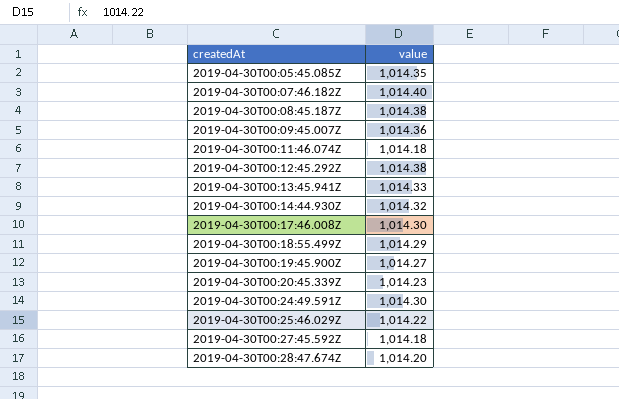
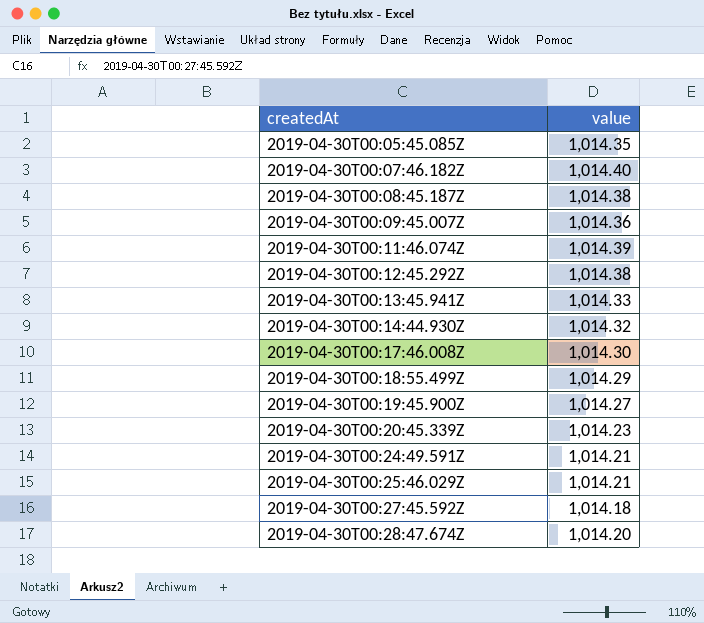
2019-04-30T00:11:46.074Z | value: 1,014.18 -> 1,014.39
2019-04-30T00:24:49.591Z | value: 1,014.30 -> 1,014.21
2019-04-30T00:25:46.029Z | value: 1,014.22 -> 1,014.21

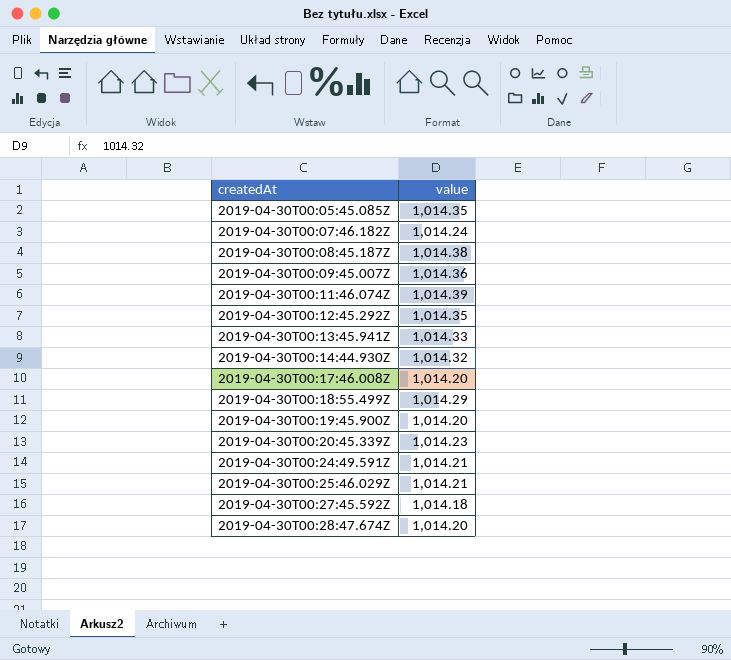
2019-04-30T00:07:46.182Z | value: 1,014.40 -> 1,014.24
2019-04-30T00:12:45.292Z | value: 1,014.38 -> 1,014.35
2019-04-30T00:17:46.008Z | value: 1,014.30 -> 1,014.20
2019-04-30T00:19:45.900Z | value: 1,014.27 -> 1,014.20

